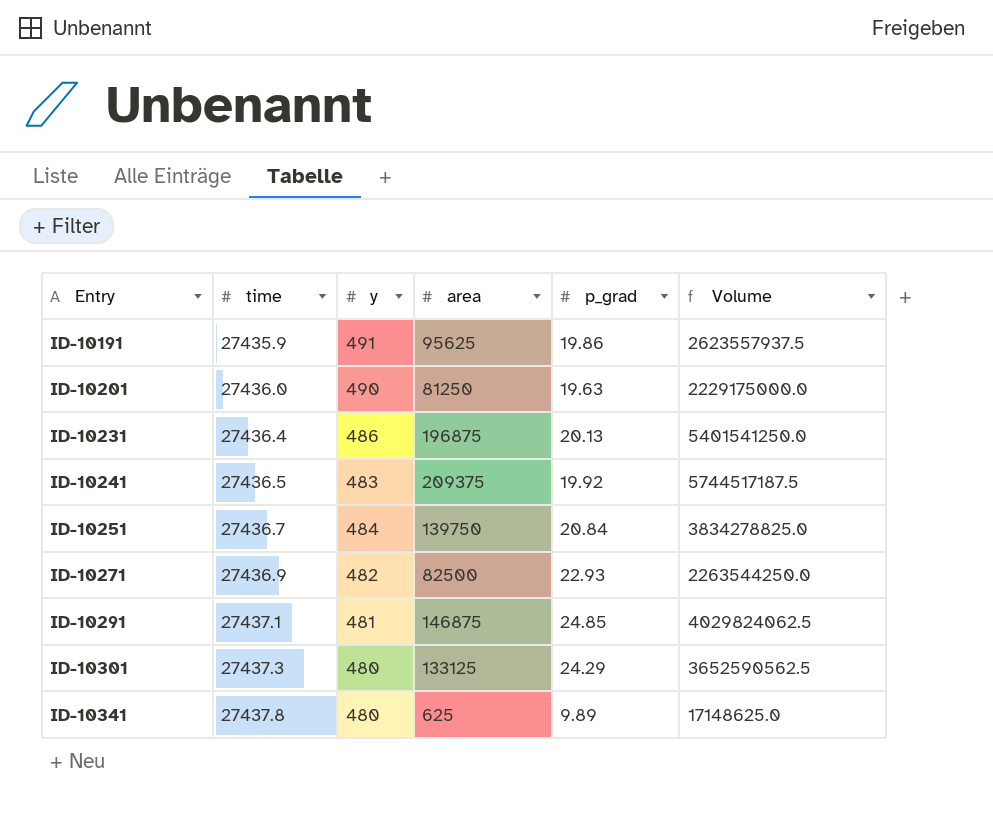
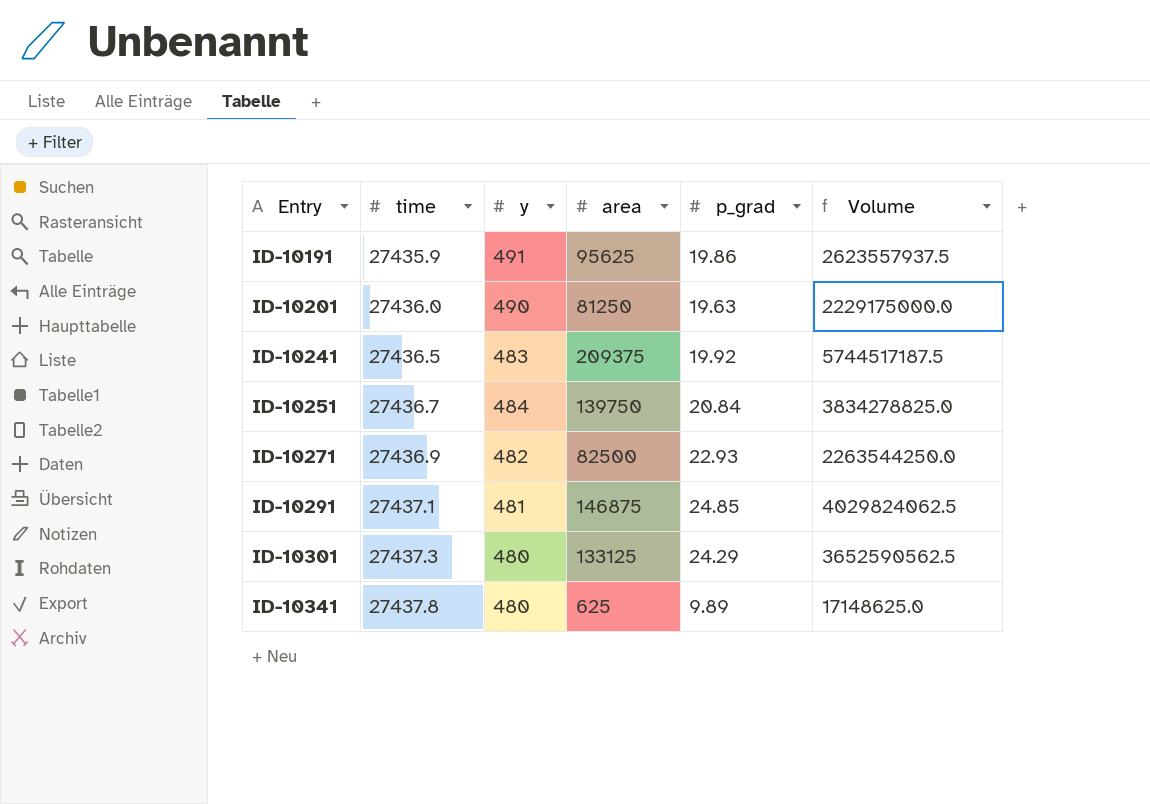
row ID-10231: 27436.4 | 486 | 196875 | 20.13 | 5401541250.0 -> none

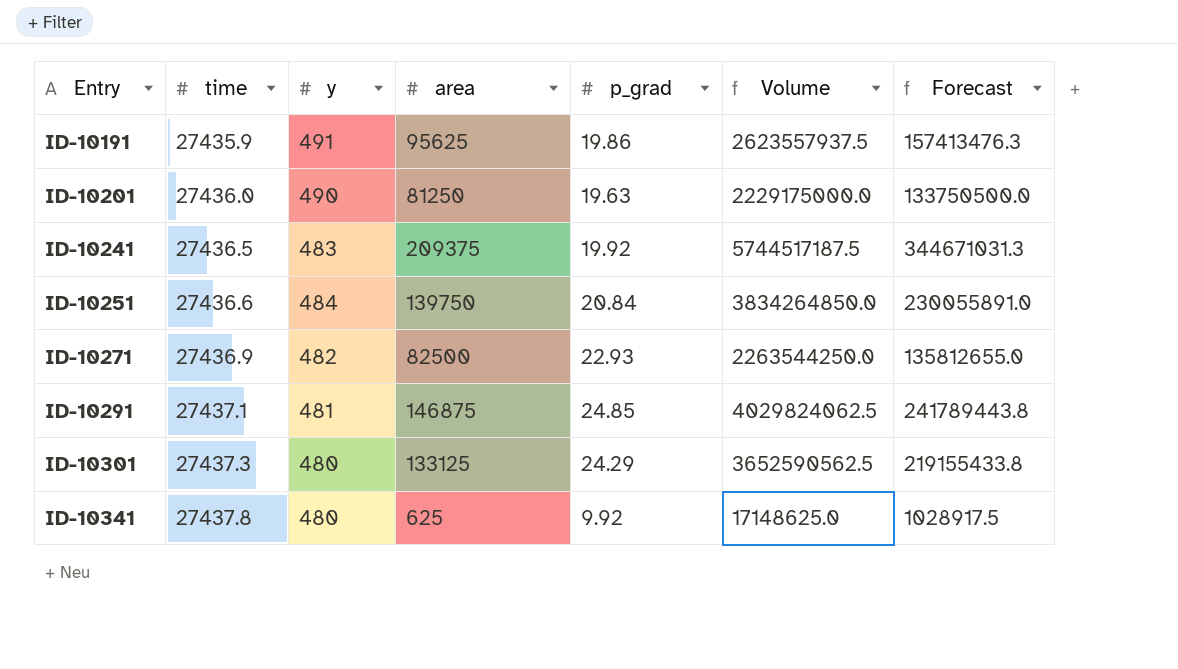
column Forecast | formula: none -> [Volume] * 0.06
ID-10251 | time: 27436.7 -> 27436.6
ID-10251 | Volume: 3834278825.0 -> 3834264850.0
ID-10341 | p_grad: 9.89 -> 9.92

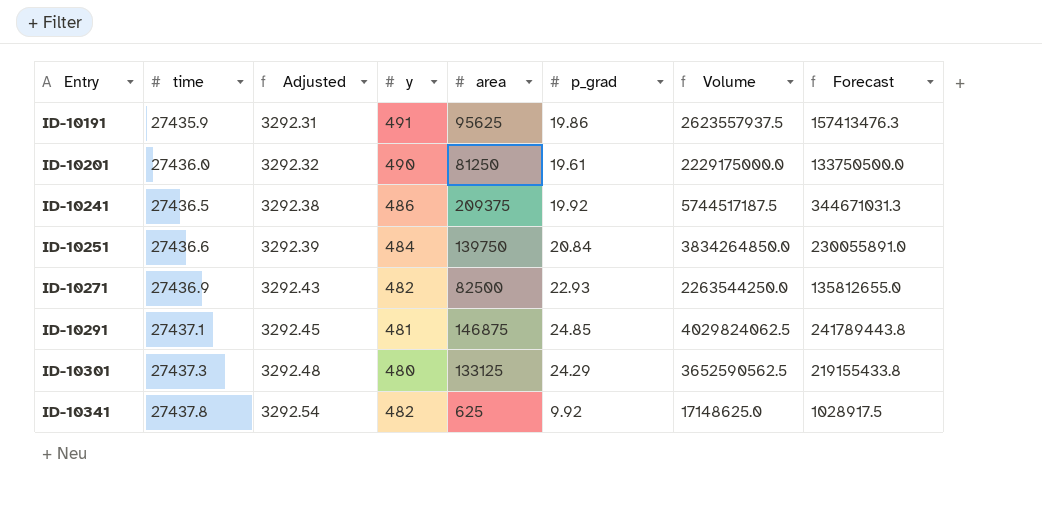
column Adjusted | formula: none -> [time] * 0.12
ID-10201 | p_grad: 19.63 -> 19.61
ID-10241 | y: 483 -> 486
ID-10341 | y: 480 -> 482

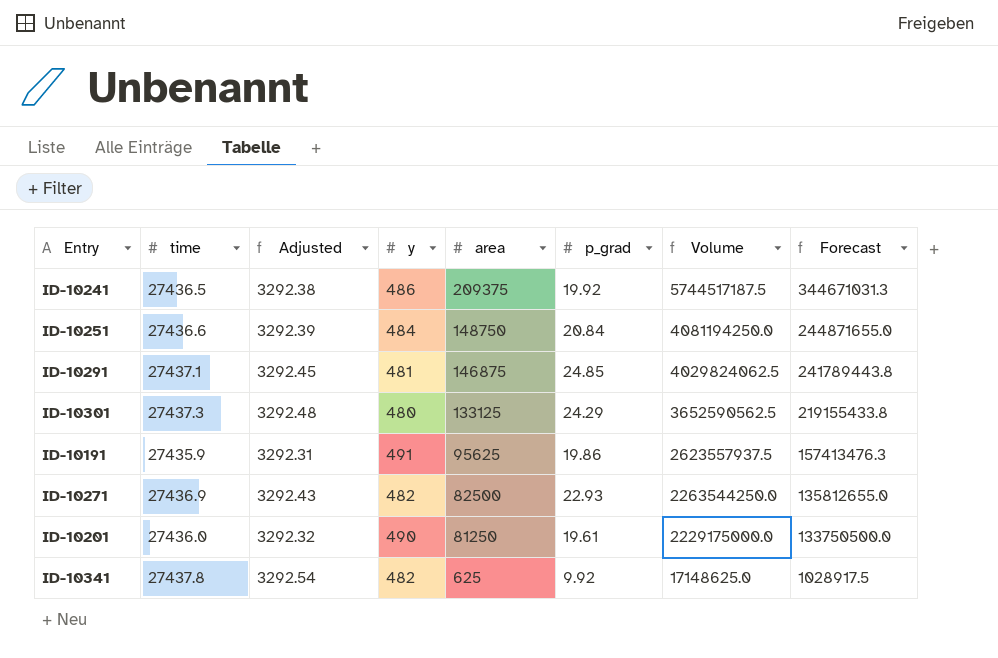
row order: Entry ascending -> area descending
ID-10251 | area: 139750 -> 148750
ID-10251 | Volume: 3834264850.0 -> 4081194250.0
ID-10251 | Forecast: 230055891.0 -> 244871655.0

